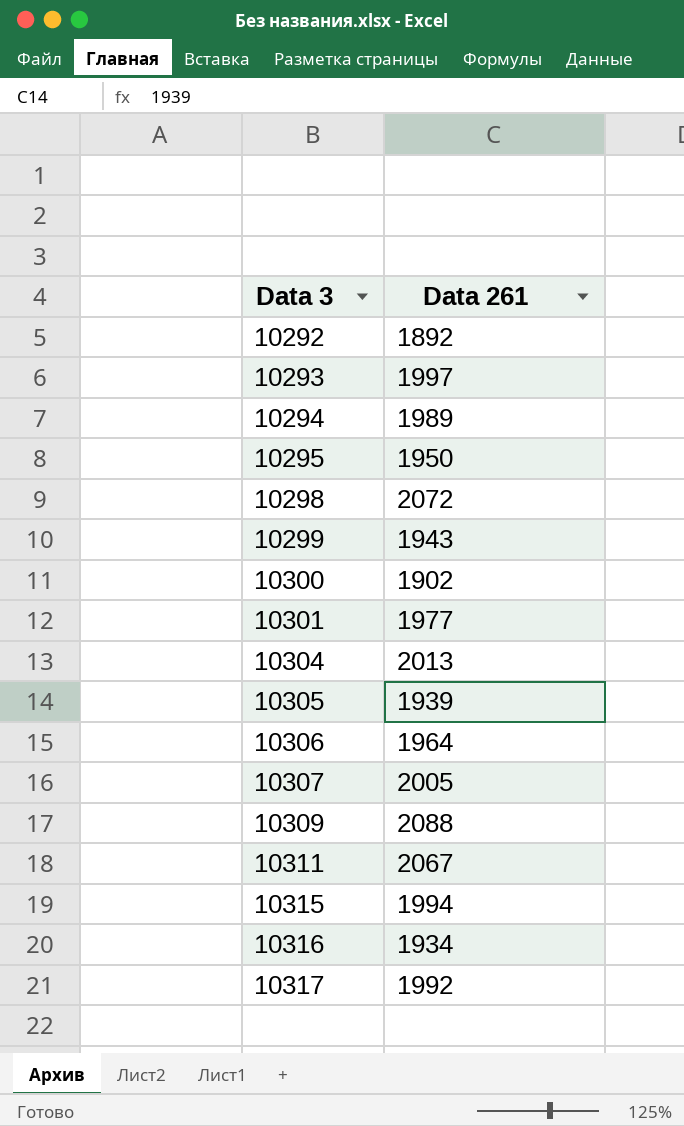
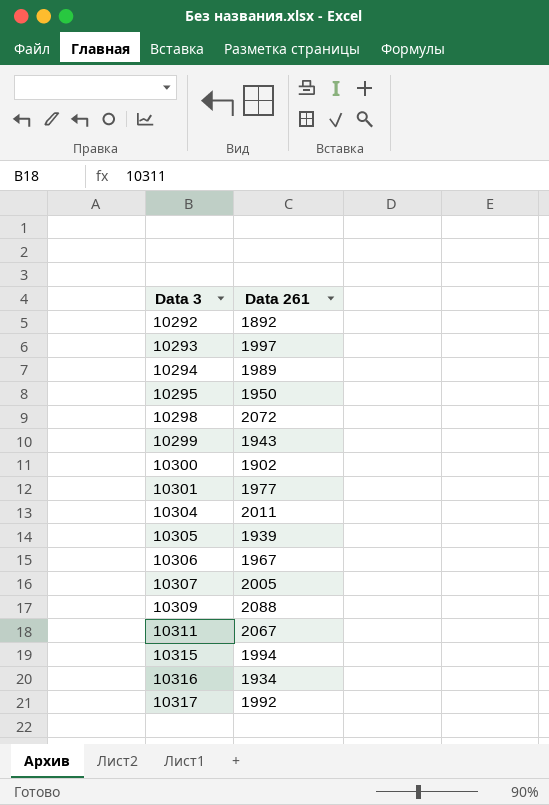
10304 | Data 261: 2013 -> 2011
10306 | Data 261: 1964 -> 1967

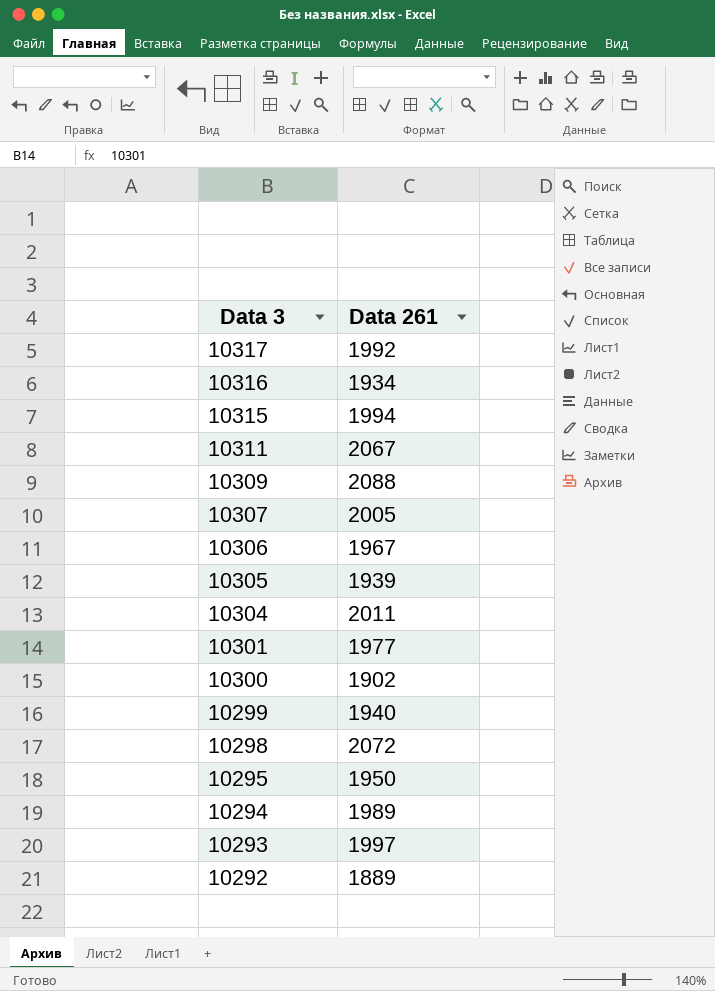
row order: Data 3 ascending -> Data 3 descending
10299 | Data 261: 1943 -> 1940
10292 | Data 261: 1892 -> 1889

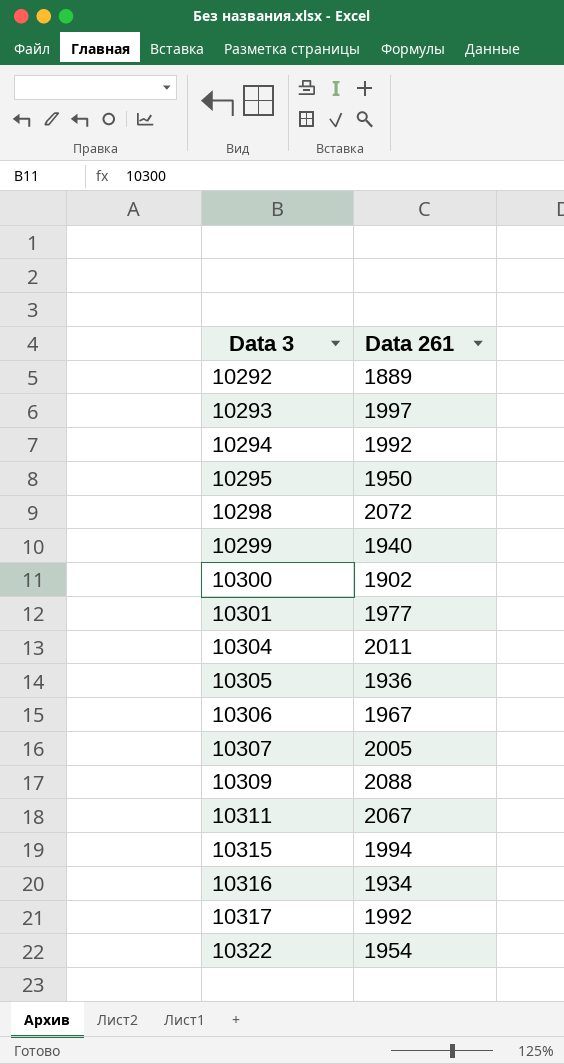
row order: Data 3 descending -> Data 3 ascending
10294 | Data 261: 1989 -> 1992
10305 | Data 261: 1939 -> 1936
row 10322: none -> 1954

